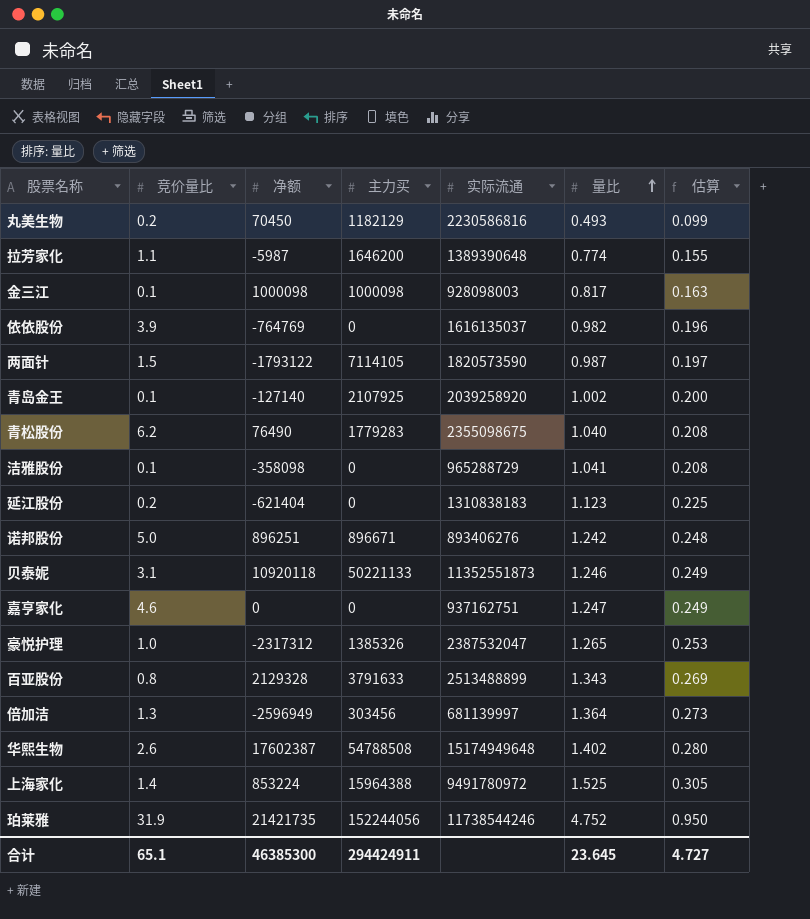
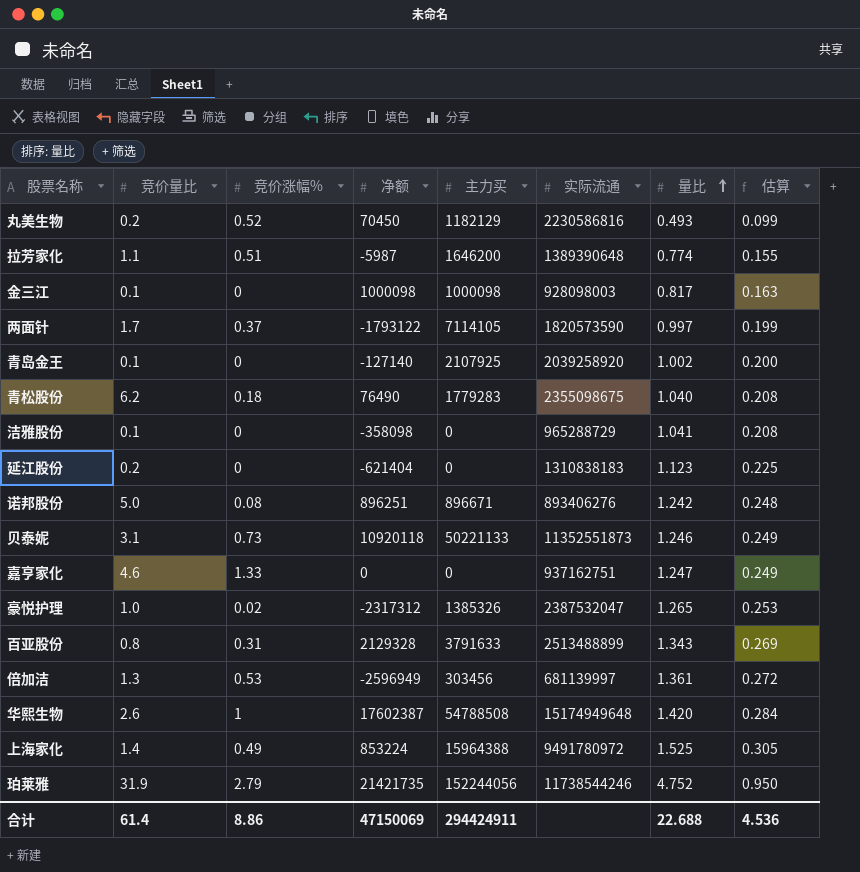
column 竞价涨幅% | position: none -> 3
row 依依股份: 3.9 | -764769 | 0 | 1616135037 | 0.982 | 0.196 -> none
两面针 | 竞价量比: 1.5 -> 1.7
两面针 | 量比: 0.987 -> 0.997
两面针 | 估算: 0.197 -> 0.199
倍加洁 | 量比: 1.364 -> 1.361
倍加洁 | 估算: 0.273 -> 0.272
华熙生物 | 量比: 1.402 -> 1.420
华熙生物 | 估算: 0.280 -> 0.284
合计 | 竞价量比: 65.1 -> 61.4
合计 | 净额: 46385300 -> 47150069
合计 | 量比: 23.645 -> 22.688
合计 | 估算: 4.727 -> 4.536

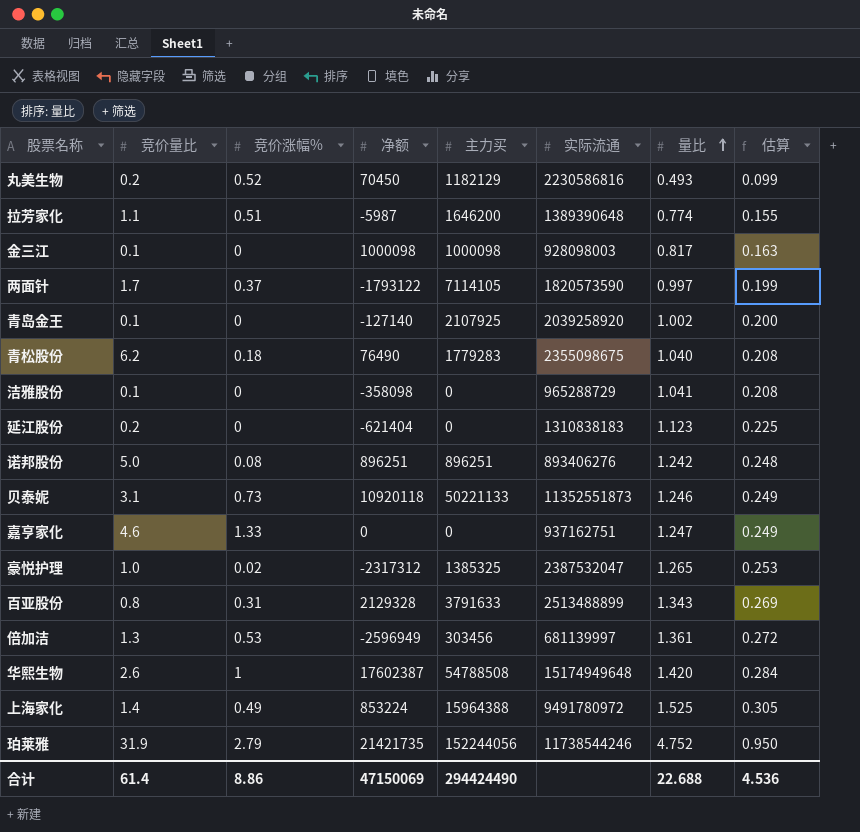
诺邦股份 | 主力买: 896671 -> 896251
豪悦护理 | 主力买: 1385326 -> 1385325
合计 | 主力买: 294424911 -> 294424490

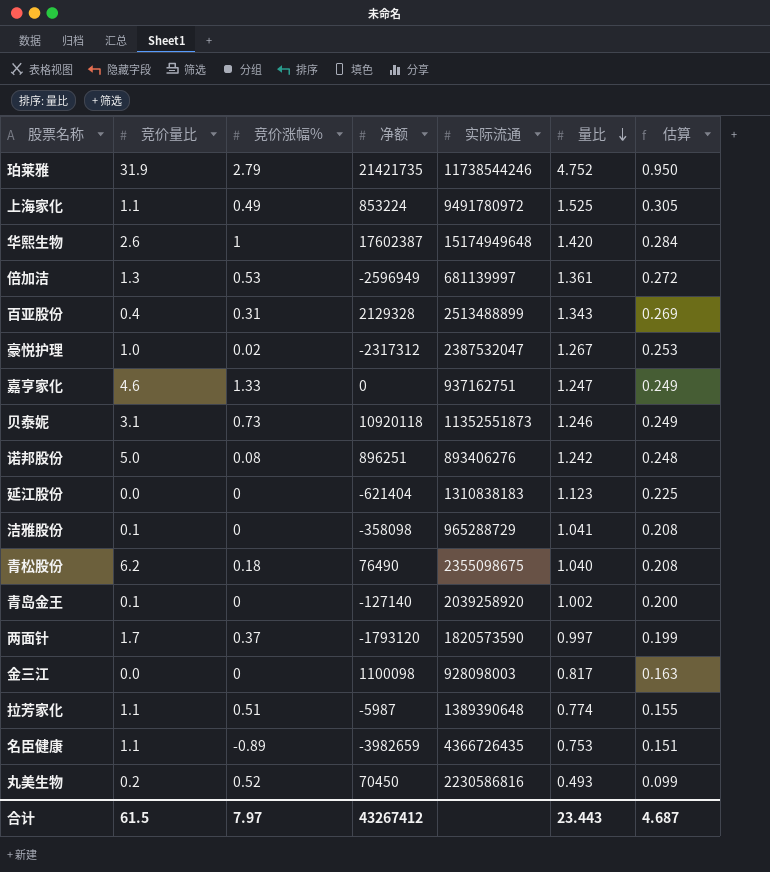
row order: 量比 ascending -> 量比 descending
column 主力买 | position: 5 -> none
上海家化 | 竞价量比: 1.4 -> 1.1
百亚股份 | 竞价量比: 0.8 -> 0.4
豪悦护理 | 量比: 1.265 -> 1.267
延江股份 | 竞价量比: 0.2 -> 0.0
两面针 | 净额: -1793122 -> -1793120
金三江 | 竞价量比: 0.1 -> 0.0
金三江 | 净额: 1000098 -> 1100098
row 名臣健康: none -> 1.1 | -0.89 | -3982659 | 4366726435 | 0.753 | 0.151
合计 | 竞价量比: 61.4 -> 61.5
合计 | 竞价涨幅%: 8.86 -> 7.97
合计 | 净额: 47150069 -> 43267412
合计 | 量比: 22.688 -> 23.443
合计 | 估算: 4.536 -> 4.687

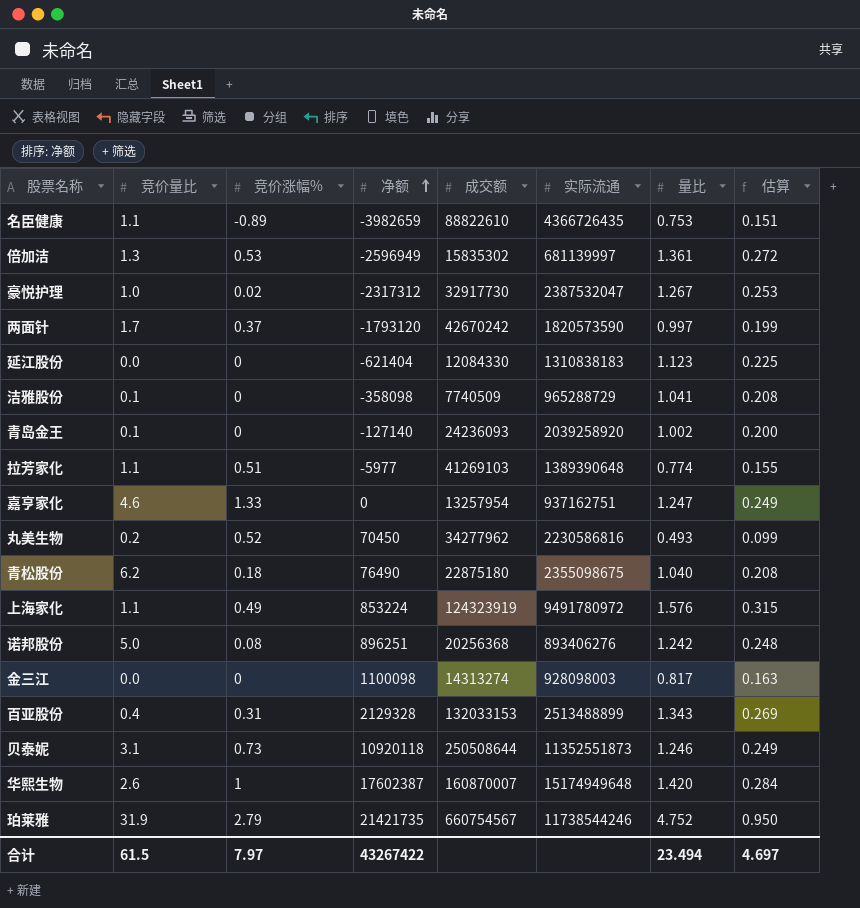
row order: 量比 descending -> 净额 ascending
column 成交额 | position: none -> 5
拉芳家化 | 净额: -5987 -> -5977
上海家化 | 量比: 1.525 -> 1.576
上海家化 | 估算: 0.305 -> 0.315
合计 | 净额: 43267412 -> 43267422
合计 | 量比: 23.443 -> 23.494
合计 | 估算: 4.687 -> 4.697

